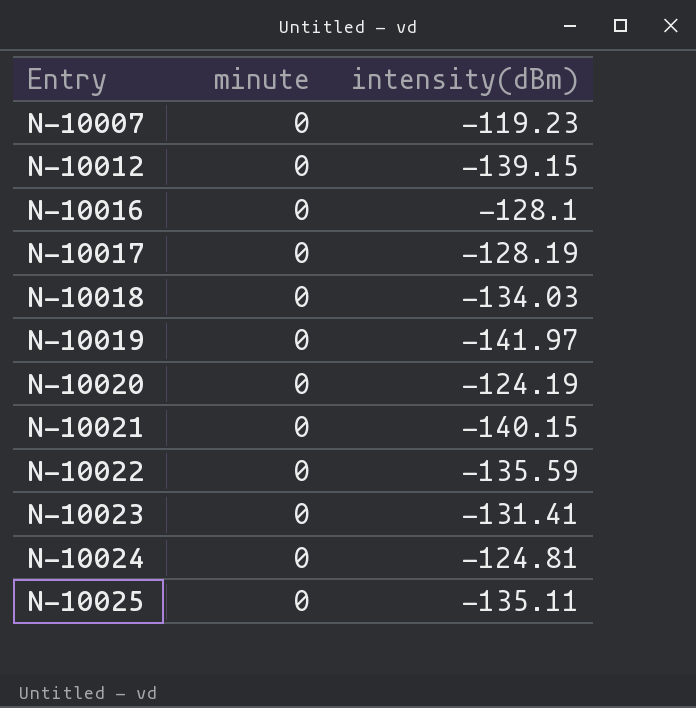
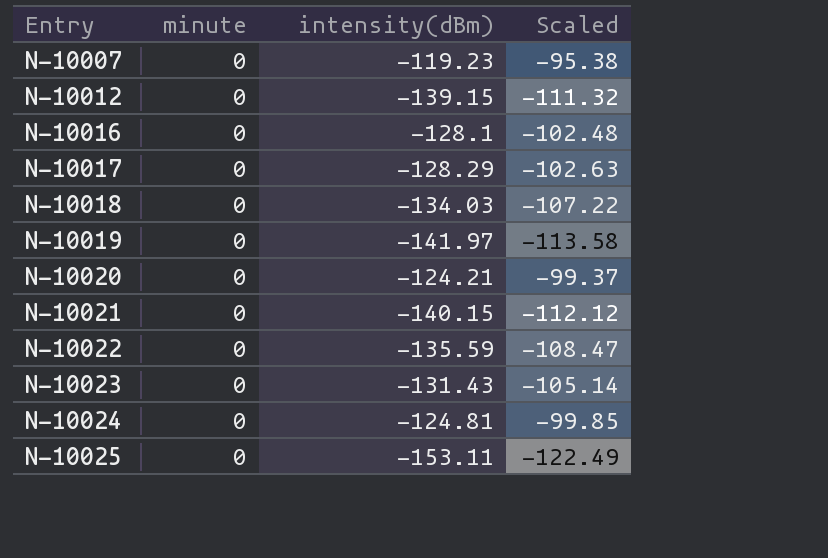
column Scaled | formula: none -> [intensity(dBm)] * 0.8
N-10017 | intensity(dBm): -128.19 -> -128.29
N-10020 | intensity(dBm): -124.19 -> -124.21
N-10023 | intensity(dBm): -131.41 -> -131.43
N-10025 | intensity(dBm): -135.11 -> -153.11

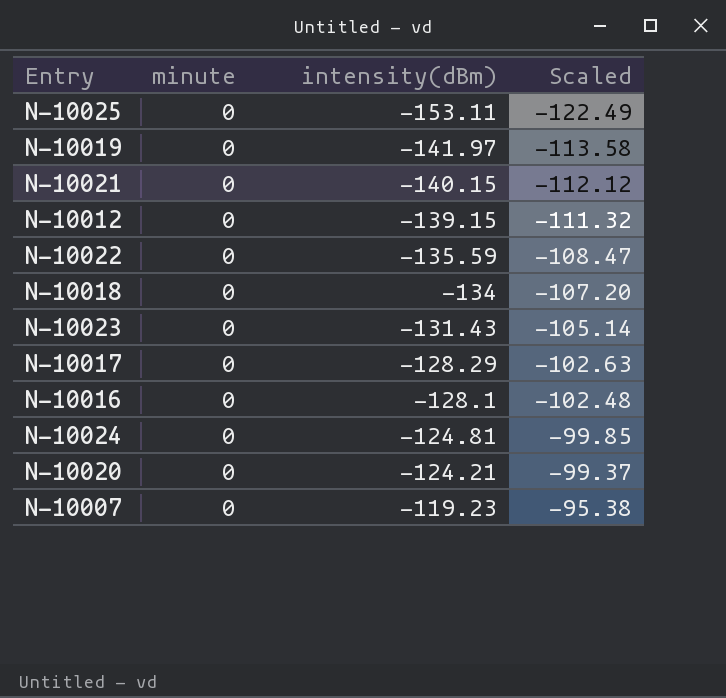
row order: Entry ascending -> intensity(dBm) ascending
N-10018 | intensity(dBm): -134.03 -> -134
N-10018 | Scaled: -107.22 -> -107.20

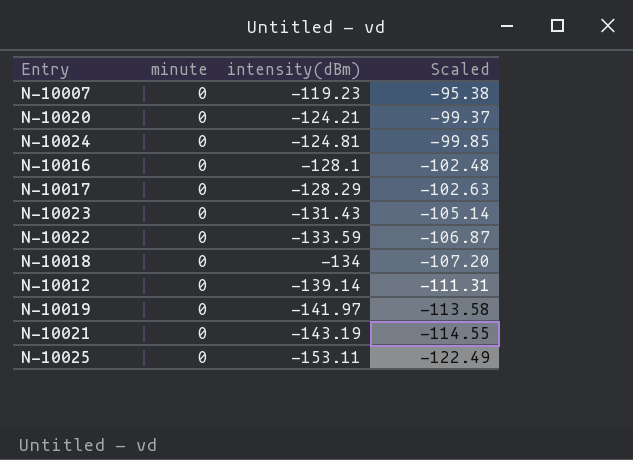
row order: intensity(dBm) ascending -> intensity(dBm) descending
N-10022 | intensity(dBm): -135.59 -> -133.59
N-10022 | Scaled: -108.47 -> -106.87
N-10012 | intensity(dBm): -139.15 -> -139.14
N-10012 | Scaled: -111.32 -> -111.31
N-10021 | intensity(dBm): -140.15 -> -143.19
N-10021 | Scaled: -112.12 -> -114.55

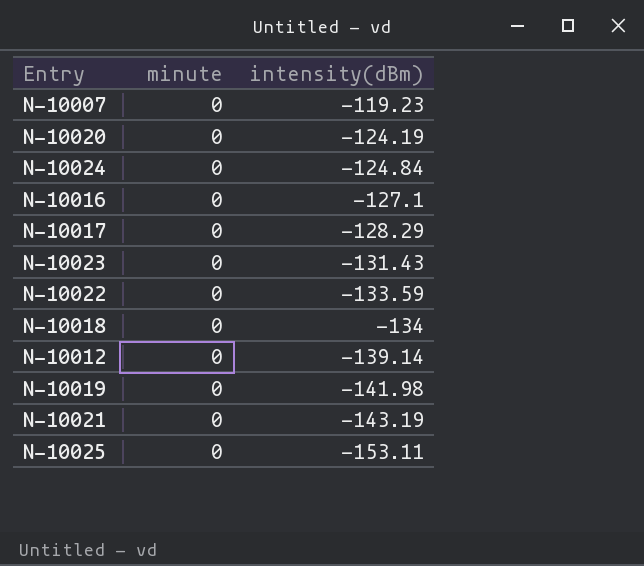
column Scaled | formula: [intensity(dBm)] * 0.8 -> none
N-10020 | intensity(dBm): -124.21 -> -124.19
N-10024 | intensity(dBm): -124.81 -> -124.84
N-10016 | intensity(dBm): -128.1 -> -127.1
N-10019 | intensity(dBm): -141.97 -> -141.98

